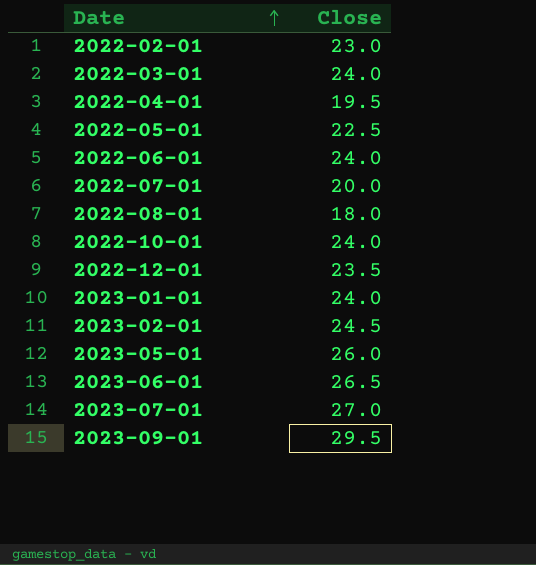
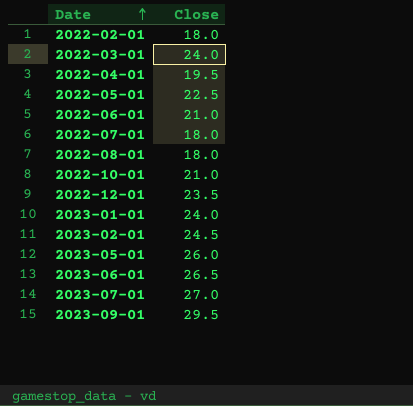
2022-02-01 | Close: 23.0 -> 18.0
2022-06-01 | Close: 24.0 -> 21.0
2022-07-01 | Close: 20.0 -> 18.0
2022-10-01 | Close: 24.0 -> 21.0

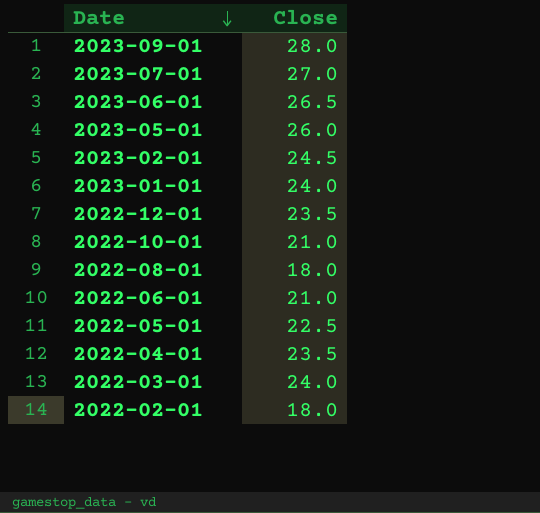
row order: Date ascending -> Date descending
row 2022-07-01: 18.0 -> none
2023-09-01 | Close: 29.5 -> 28.0
2022-04-01 | Close: 19.5 -> 23.5

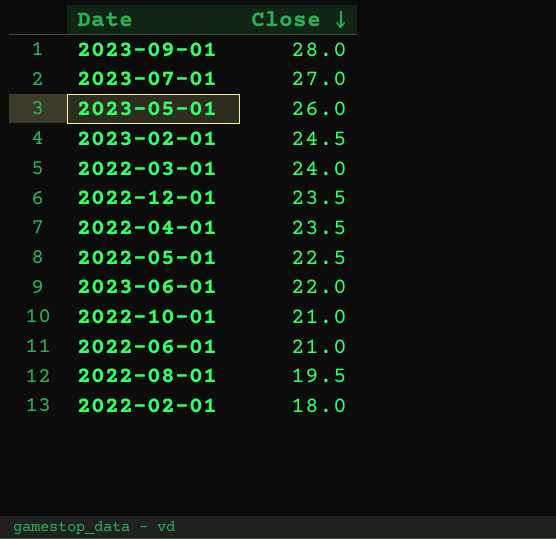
row order: Date descending -> Close descending
row 2023-01-01: 24.0 -> none
2023-06-01 | Close: 26.5 -> 22.0
2022-08-01 | Close: 18.0 -> 19.5

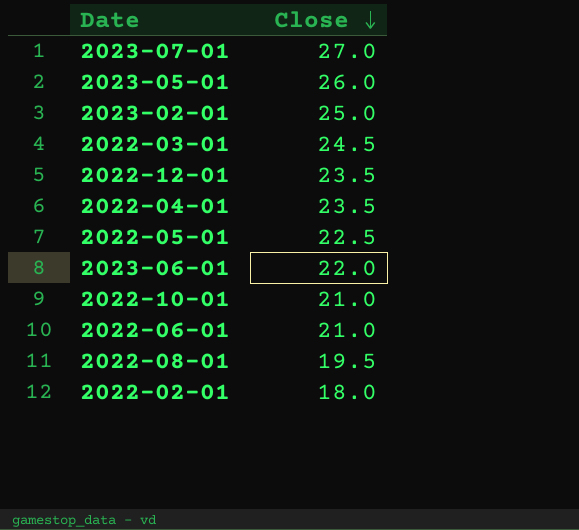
row 2023-09-01: 28.0 -> none
2023-02-01 | Close: 24.5 -> 25.0
2022-03-01 | Close: 24.0 -> 24.5

